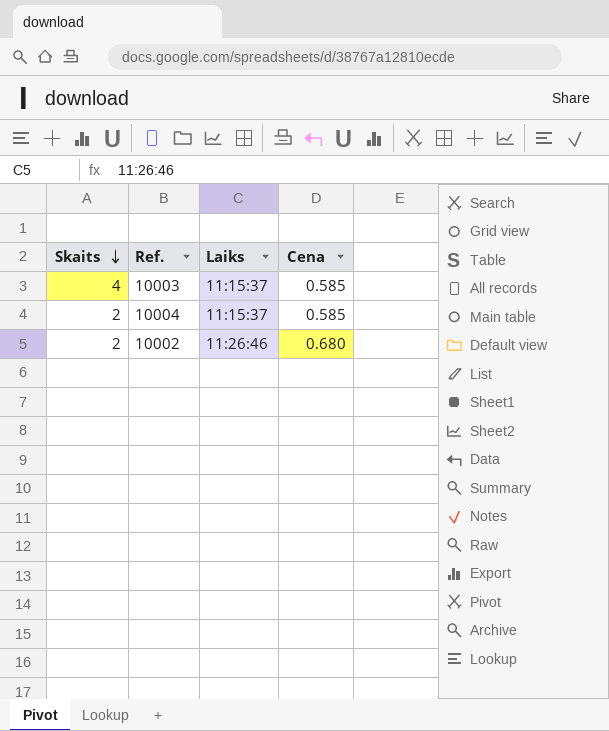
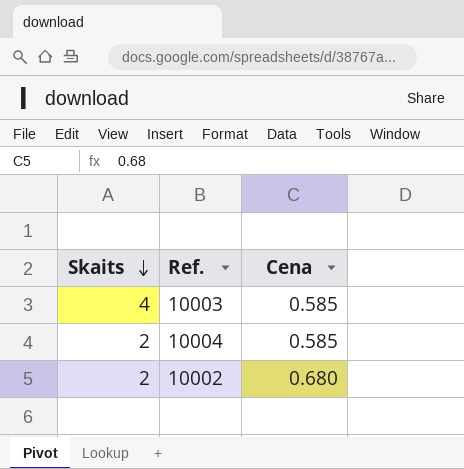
column Laiks | position: 3 -> none

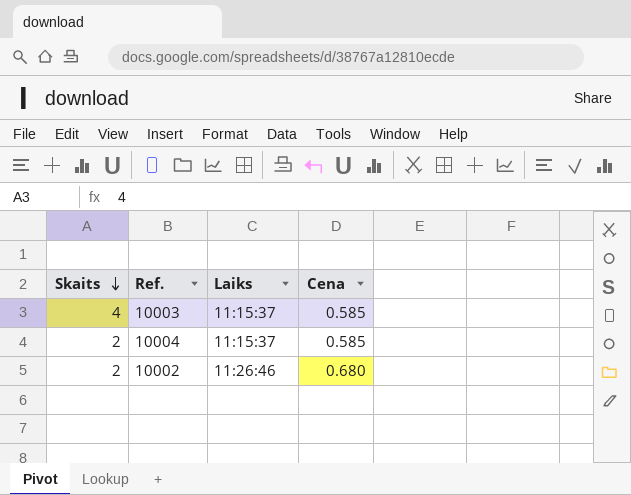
column Laiks | position: none -> 3

